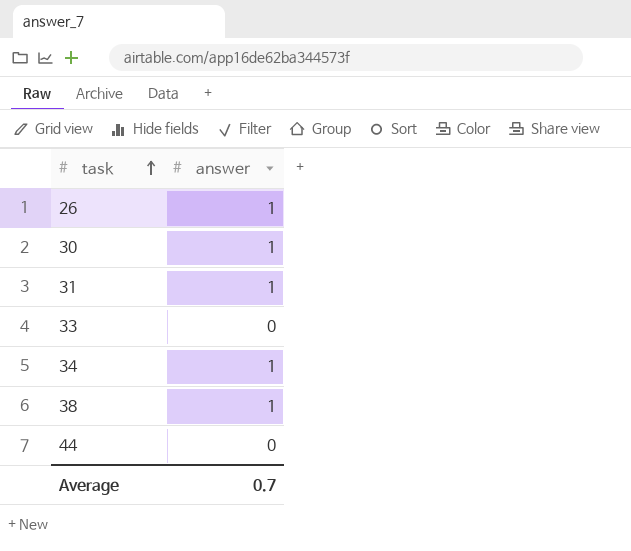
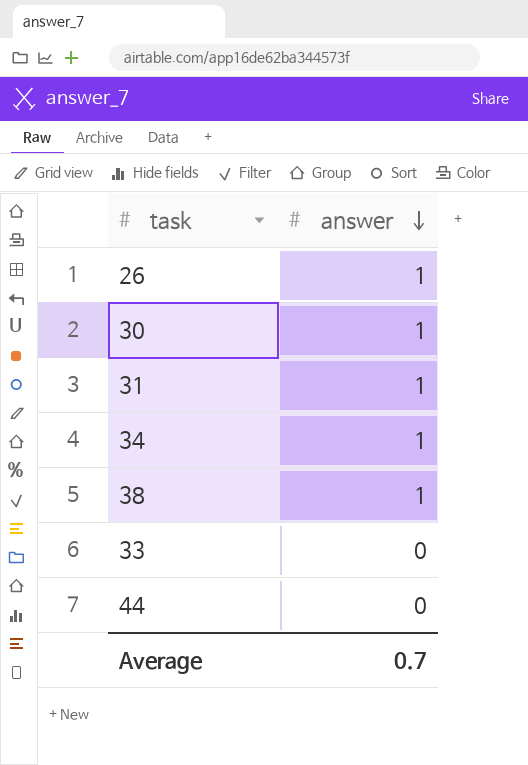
row order: task ascending -> answer descending

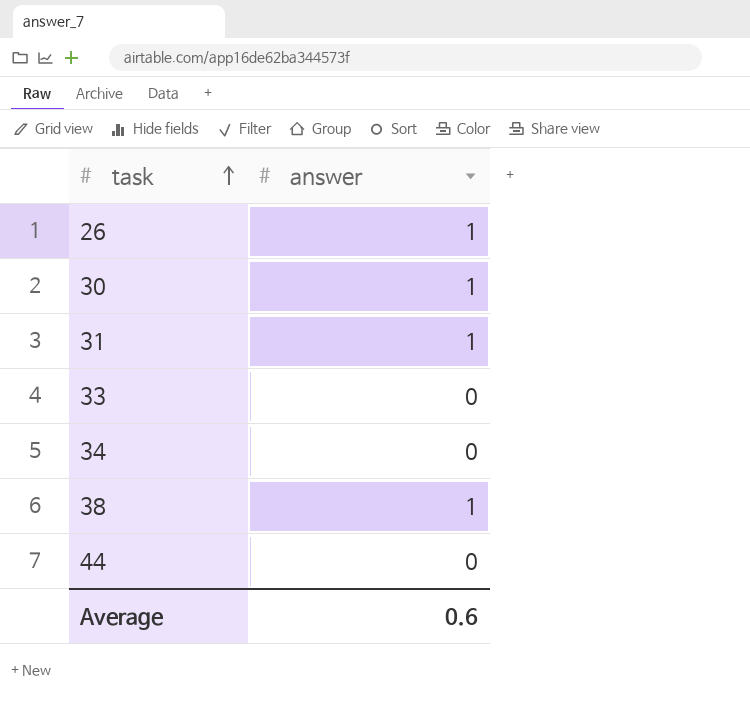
row order: answer descending -> task ascending
34 | answer: 1 -> 0
Average | answer: 0.7 -> 0.6

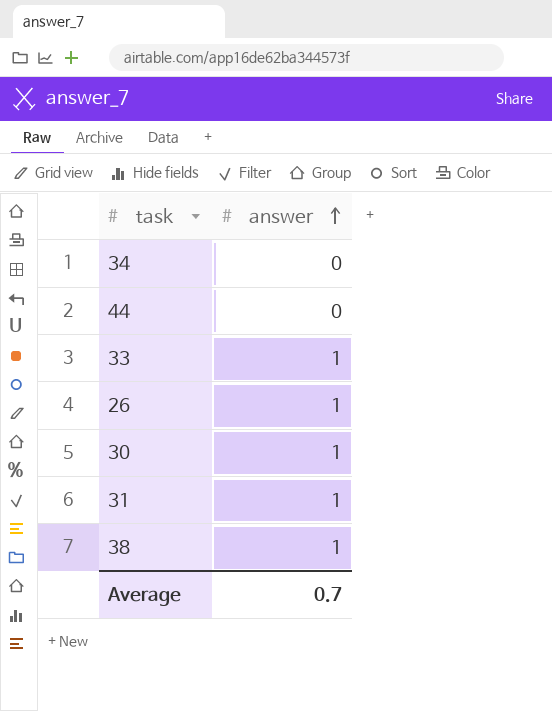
row order: task ascending -> answer ascending
33 | answer: 0 -> 1
Average | answer: 0.6 -> 0.7

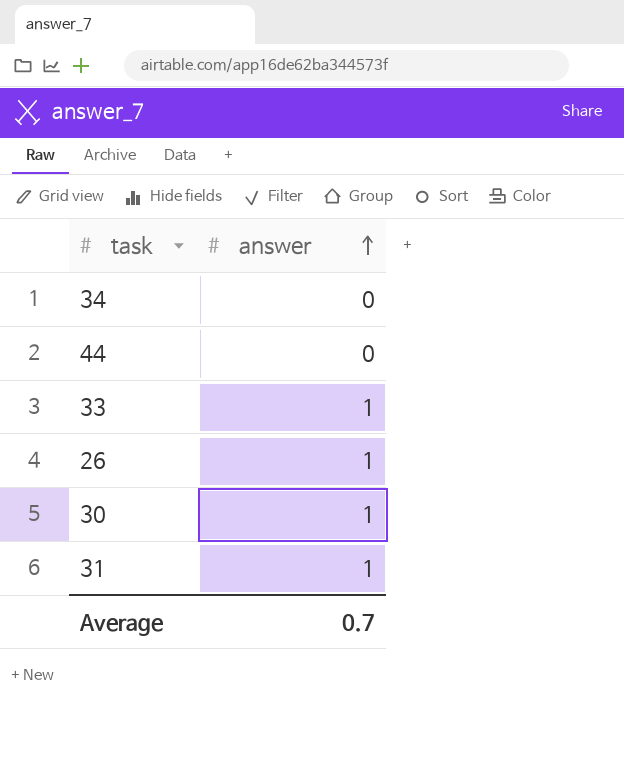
row 38: 1 -> none

